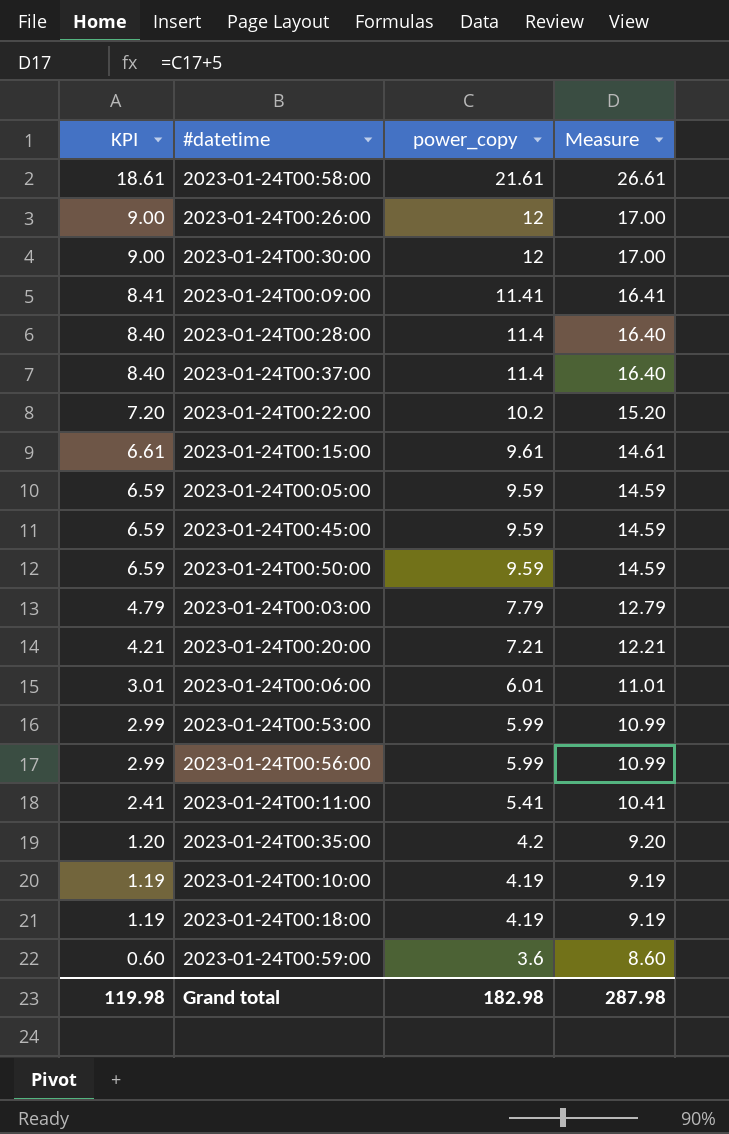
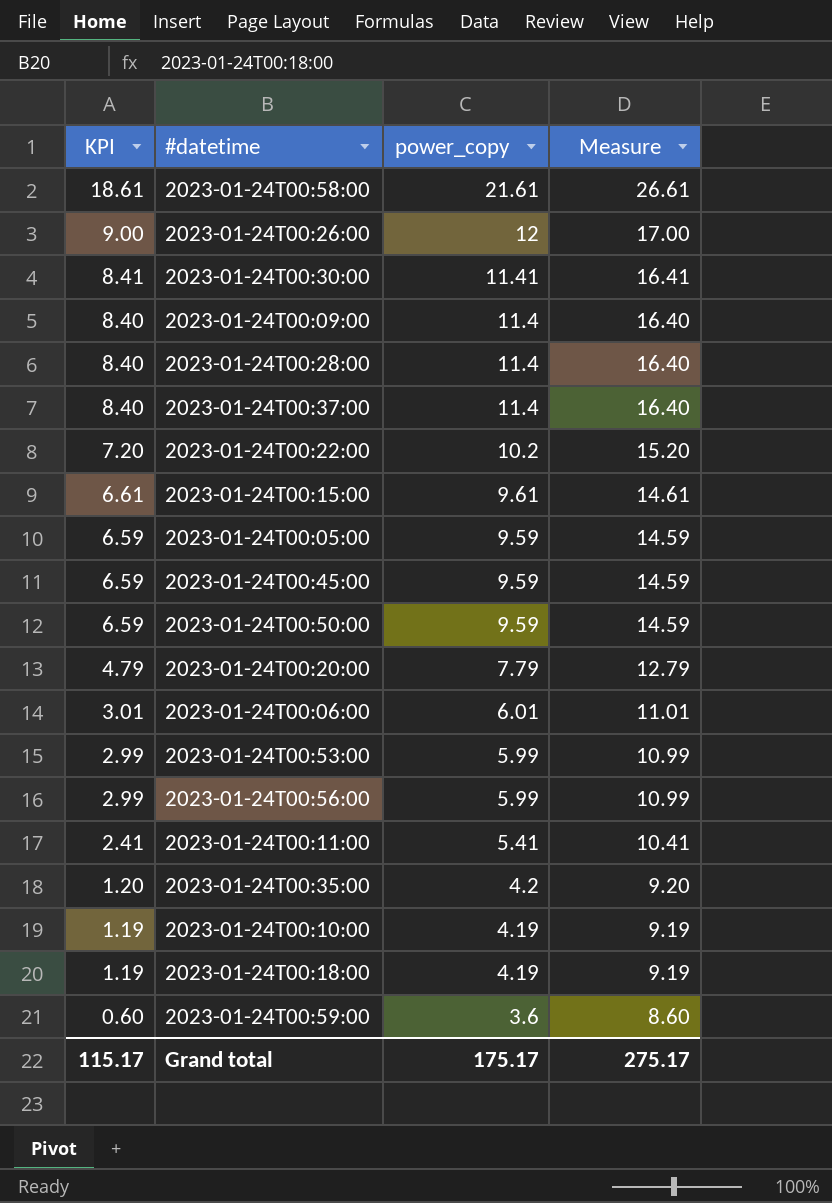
row 2023-01-24T00:03:00: 4.79 | 7.79 | 12.79 -> none
2023-01-24T00:30:00 | KPI: 9.00 -> 8.41
2023-01-24T00:30:00 | power_copy: 12 -> 11.41
2023-01-24T00:30:00 | Measure: 17.00 -> 16.41
2023-01-24T00:09:00 | KPI: 8.41 -> 8.40
2023-01-24T00:09:00 | power_copy: 11.41 -> 11.4
2023-01-24T00:09:00 | Measure: 16.41 -> 16.40
2023-01-24T00:20:00 | KPI: 4.21 -> 4.79
2023-01-24T00:20:00 | power_copy: 7.21 -> 7.79
2023-01-24T00:20:00 | Measure: 12.21 -> 12.79
Grand total | KPI: 119.98 -> 115.17
Grand total | power_copy: 182.98 -> 175.17
Grand total | Measure: 287.98 -> 275.17

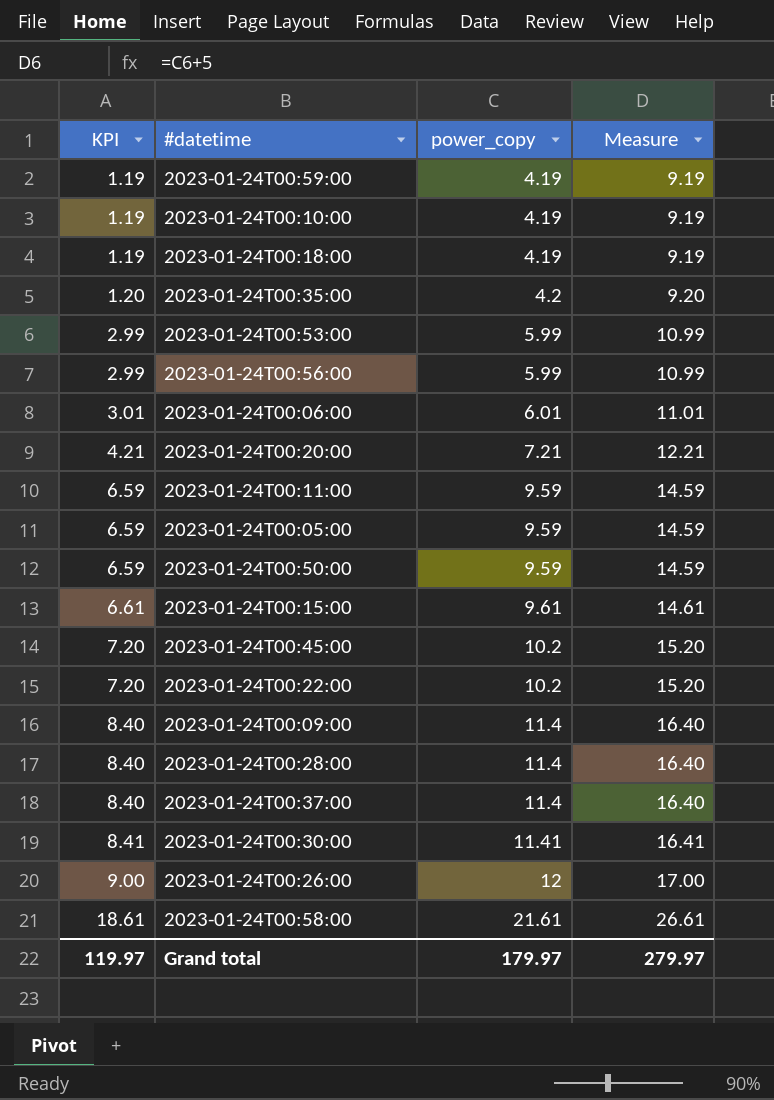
row order: KPI descending -> KPI ascending
2023-01-24T00:59:00 | KPI: 0.60 -> 1.19
2023-01-24T00:59:00 | power_copy: 3.6 -> 4.19
2023-01-24T00:59:00 | Measure: 8.60 -> 9.19
2023-01-24T00:20:00 | KPI: 4.79 -> 4.21
2023-01-24T00:20:00 | power_copy: 7.79 -> 7.21
2023-01-24T00:20:00 | Measure: 12.79 -> 12.21
2023-01-24T00:11:00 | KPI: 2.41 -> 6.59
2023-01-24T00:11:00 | power_copy: 5.41 -> 9.59
2023-01-24T00:11:00 | Measure: 10.41 -> 14.59
2023-01-24T00:45:00 | KPI: 6.59 -> 7.20
2023-01-24T00:45:00 | power_copy: 9.59 -> 10.2
2023-01-24T00:45:00 | Measure: 14.59 -> 15.20
Grand total | KPI: 115.17 -> 119.97
Grand total | power_copy: 175.17 -> 179.97
Grand total | Measure: 275.17 -> 279.97

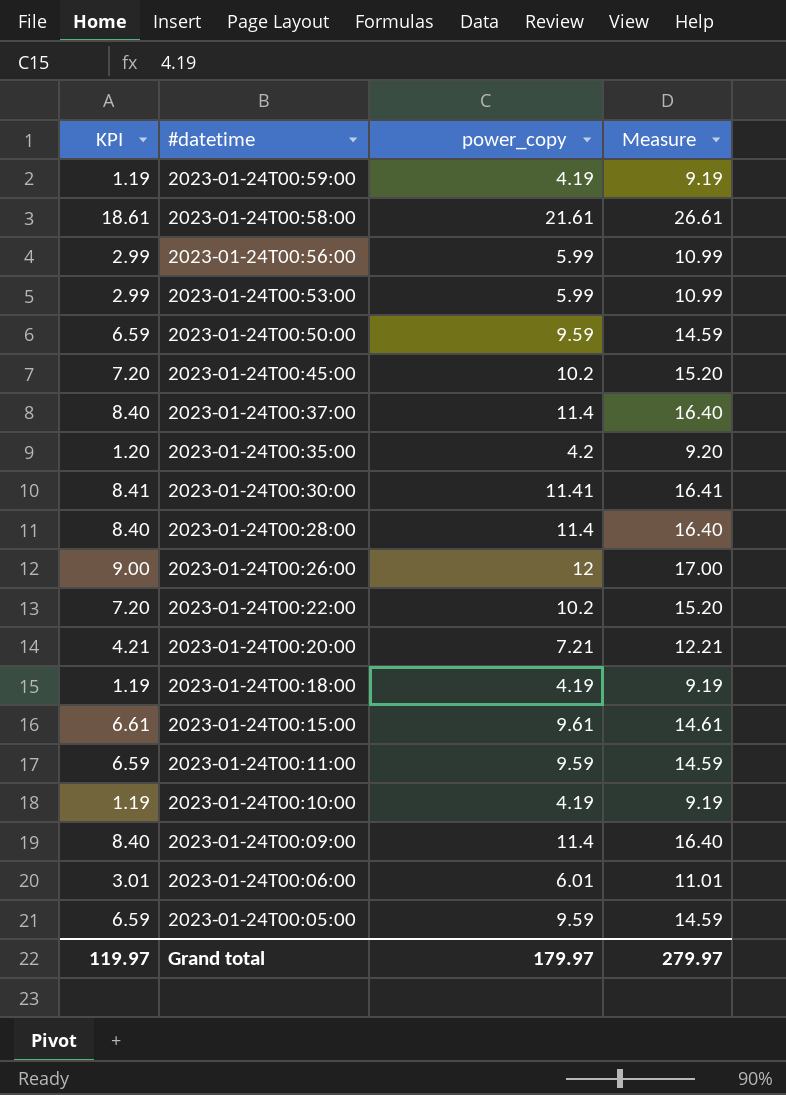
row order: KPI ascending -> #datetime descending

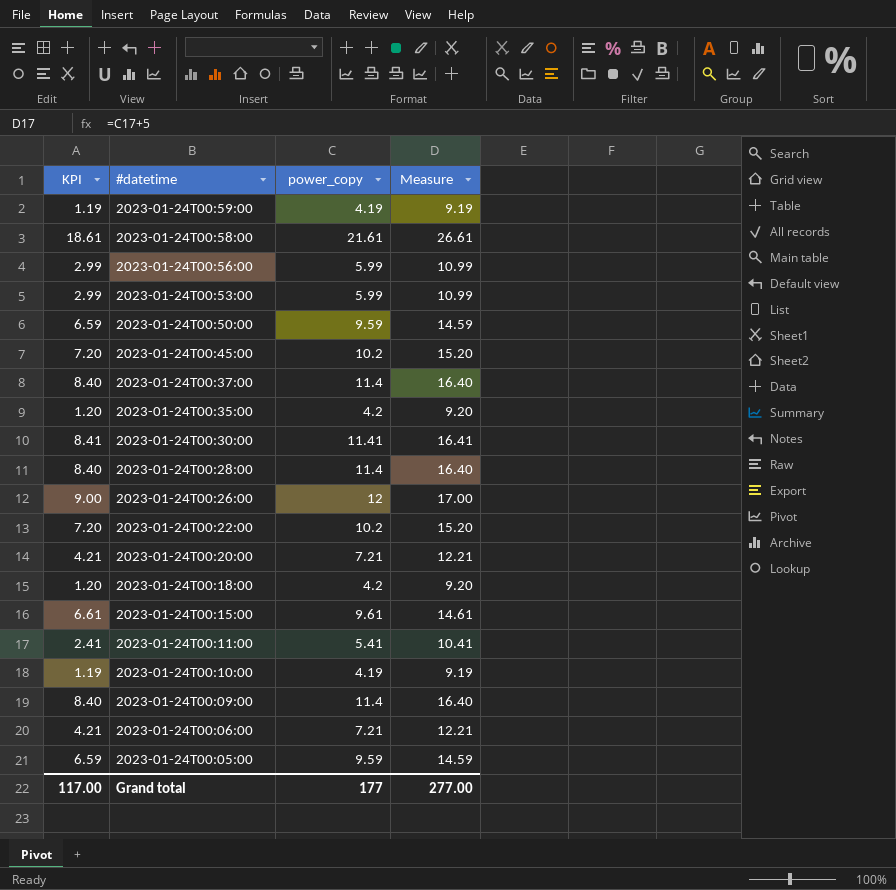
2023-01-24T00:18:00 | KPI: 1.19 -> 1.20
2023-01-24T00:18:00 | power_copy: 4.19 -> 4.2
2023-01-24T00:18:00 | Measure: 9.19 -> 9.20
2023-01-24T00:11:00 | KPI: 6.59 -> 2.41
2023-01-24T00:11:00 | power_copy: 9.59 -> 5.41
2023-01-24T00:11:00 | Measure: 14.59 -> 10.41
2023-01-24T00:06:00 | KPI: 3.01 -> 4.21
2023-01-24T00:06:00 | power_copy: 6.01 -> 7.21
2023-01-24T00:06:00 | Measure: 11.01 -> 12.21
Grand total | KPI: 119.97 -> 117.00
Grand total | power_copy: 179.97 -> 177
Grand total | Measure: 279.97 -> 277.00

